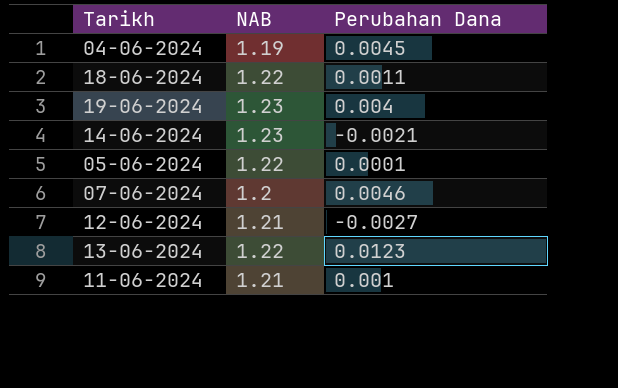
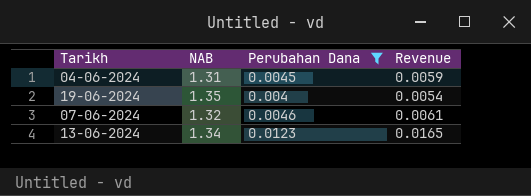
filter: none -> Perubahan Dana >= 0.004
column Revenue | formula: none -> [NAB] * [Perubahan Dana]
04-06-2024 | NAB: 1.19 -> 1.31
19-06-2024 | NAB: 1.23 -> 1.35
07-06-2024 | NAB: 1.2 -> 1.32
13-06-2024 | NAB: 1.22 -> 1.34

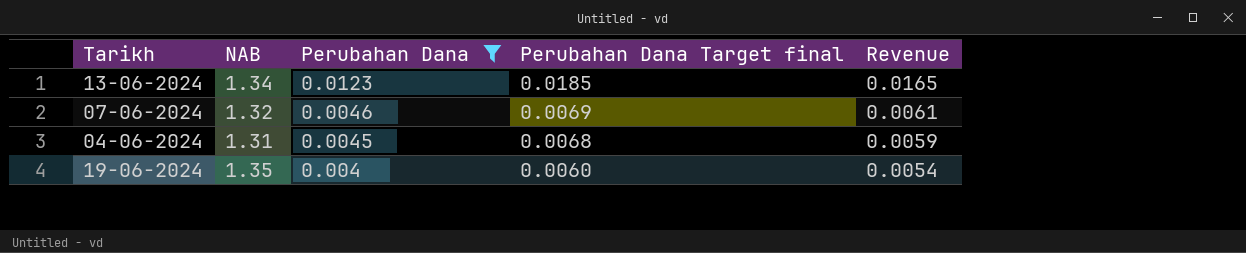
row order: none -> Perubahan Dana descending
column Perubahan Dana Target final | formula: none -> [Perubahan Dana] * 1.5

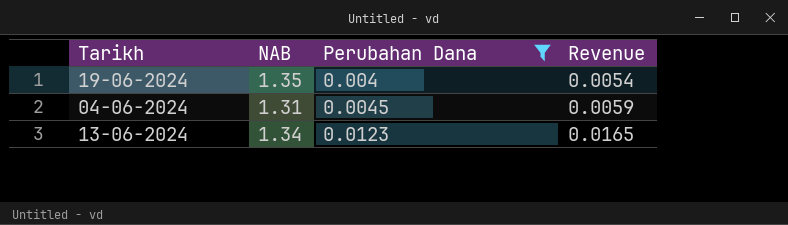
row order: Perubahan Dana descending -> Perubahan Dana ascending
column Perubahan Dana Target final | formula: [Perubahan Dana] * 1.5 -> none
row 07-06-2024: 1.32 | 0.0046 | 0.0069 | 0.0061 -> none

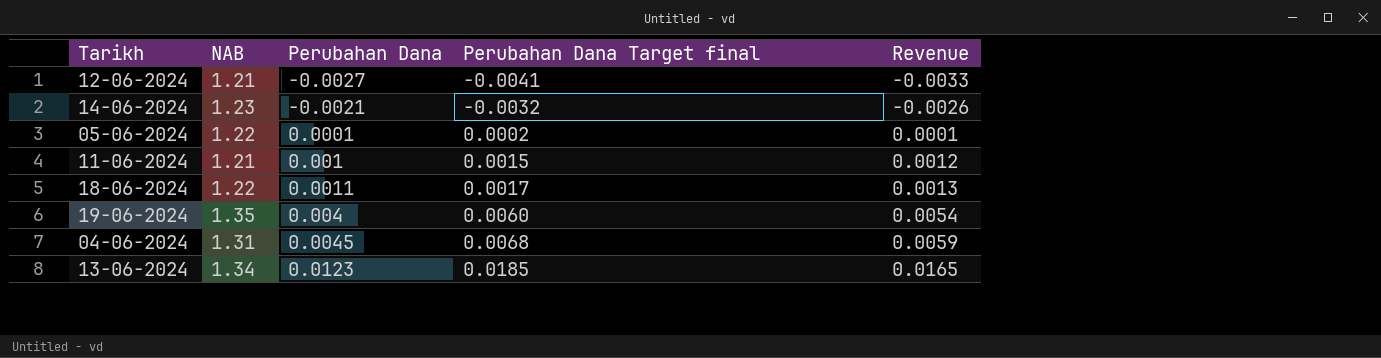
filter: Perubahan Dana >= 0.004 -> none
column Perubahan Dana Target final | formula: none -> [Perubahan Dana] * 1.5

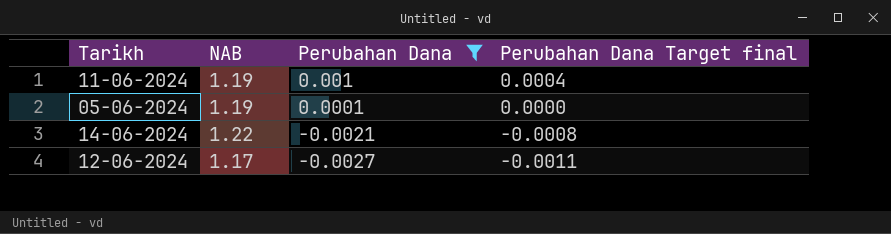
filter: none -> Perubahan Dana <= 0.001
row order: Perubahan Dana ascending -> Perubahan Dana descending
column Revenue | formula: [NAB] * [Perubahan Dana] -> none
column Perubahan Dana Target final | formula: [Perubahan Dana] * 1.5 -> [Perubahan Dana] * 0.4
11-06-2024 | NAB: 1.21 -> 1.19
05-06-2024 | NAB: 1.22 -> 1.19
14-06-2024 | NAB: 1.23 -> 1.22
12-06-2024 | NAB: 1.21 -> 1.17

